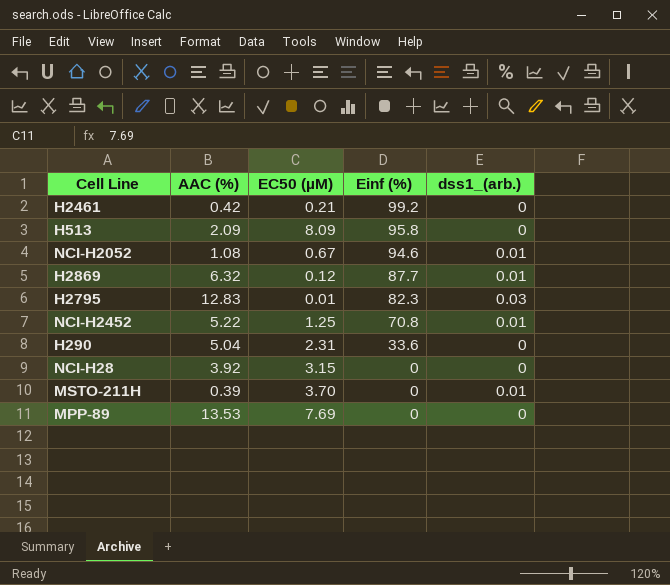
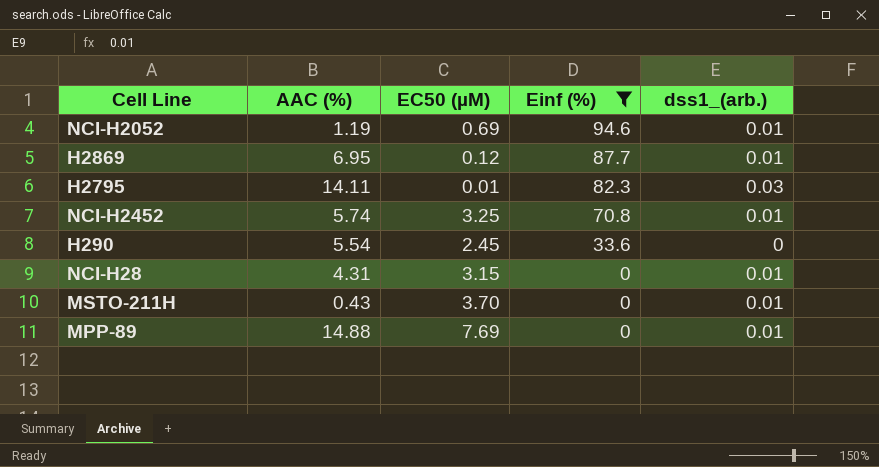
filter: none -> Einf (%) <= 94.6
NCI-H2052 | AAC (%): 1.08 -> 1.19
NCI-H2052 | EC50 (µM): 0.67 -> 0.69
H2869 | AAC (%): 6.32 -> 6.95
H2795 | AAC (%): 12.83 -> 14.11
NCI-H2452 | AAC (%): 5.22 -> 5.74
NCI-H2452 | EC50 (µM): 1.25 -> 3.25
H290 | AAC (%): 5.04 -> 5.54
H290 | EC50 (µM): 2.31 -> 2.45
NCI-H28 | AAC (%): 3.92 -> 4.31
NCI-H28 | dss1_(arb.): 0 -> 0.01
MSTO-211H | AAC (%): 0.39 -> 0.43
MPP-89 | AAC (%): 13.53 -> 14.88
MPP-89 | dss1_(arb.): 0 -> 0.01

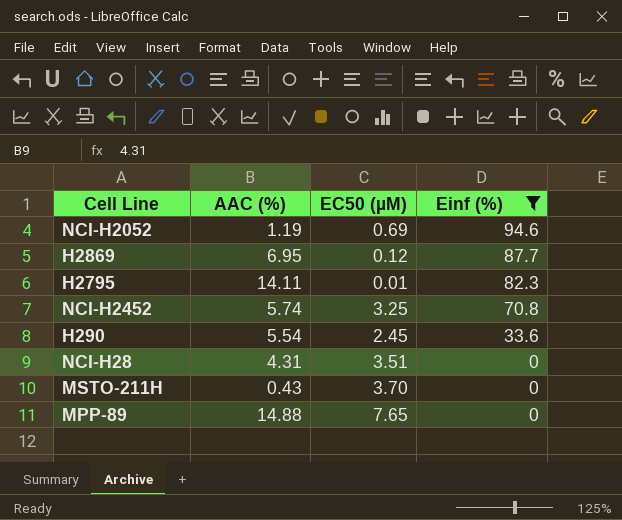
column dss1_(arb.) | position: 5 -> none
NCI-H28 | EC50 (µM): 3.15 -> 3.51
MPP-89 | EC50 (µM): 7.69 -> 7.65

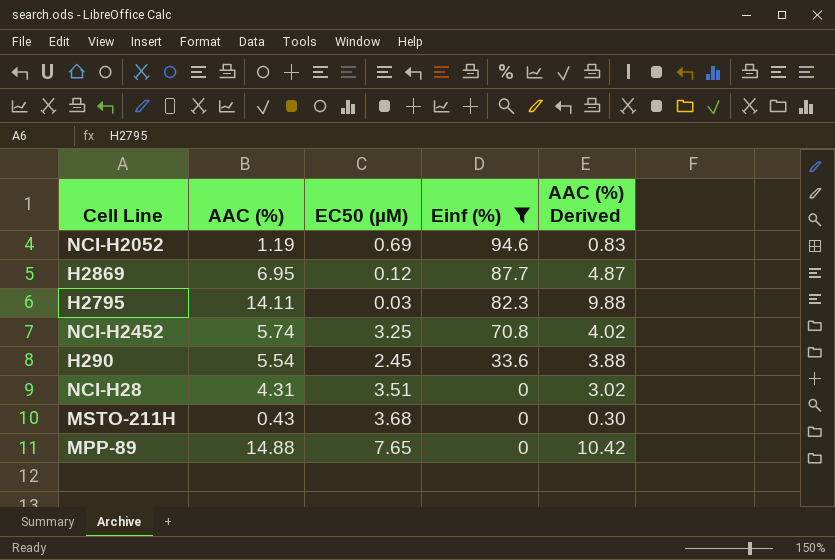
column AAC (%) Derived | formula: none -> [AAC (%)] * 0.7
H2795 | EC50 (µM): 0.01 -> 0.03
MSTO-211H | EC50 (µM): 3.70 -> 3.68

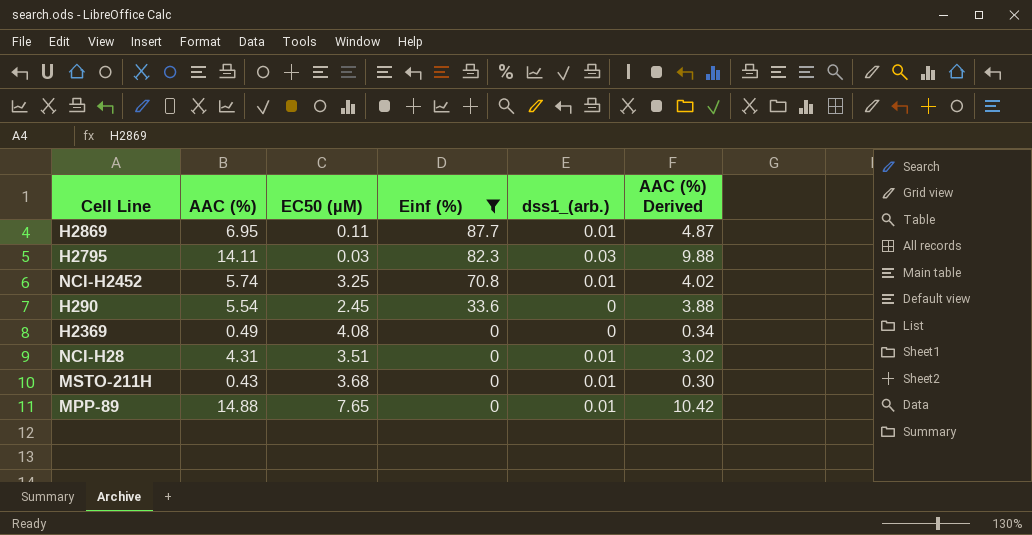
column dss1_(arb.) | position: none -> 5
row NCI-H2052: 1.19 | 0.69 | 94.6 | 0.83 -> none
H2869 | EC50 (µM): 0.12 -> 0.11
row H2369: none -> 0.49 | 4.08 | 0 | 0 | 0.34

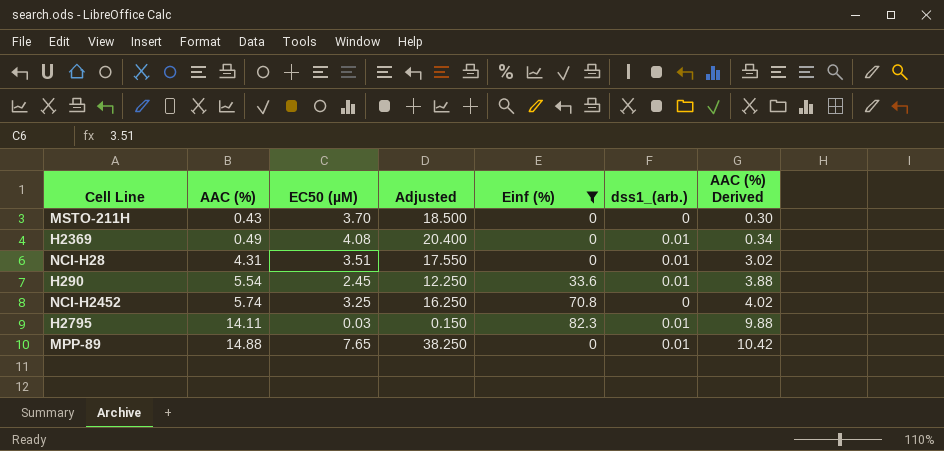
row order: Einf (%) descending -> AAC (%) ascending
column Adjusted | formula: none -> [EC50 (µM)] * 5
row H2869: 6.95 | 0.11 | 87.7 | 0.01 | 4.87 -> none
MSTO-211H | EC50 (µM): 3.68 -> 3.70
MSTO-211H | dss1_(arb.): 0.01 -> 0
H2369 | dss1_(arb.): 0 -> 0.01
H290 | dss1_(arb.): 0 -> 0.01
NCI-H2452 | dss1_(arb.): 0.01 -> 0
H2795 | dss1_(arb.): 0.03 -> 0.01

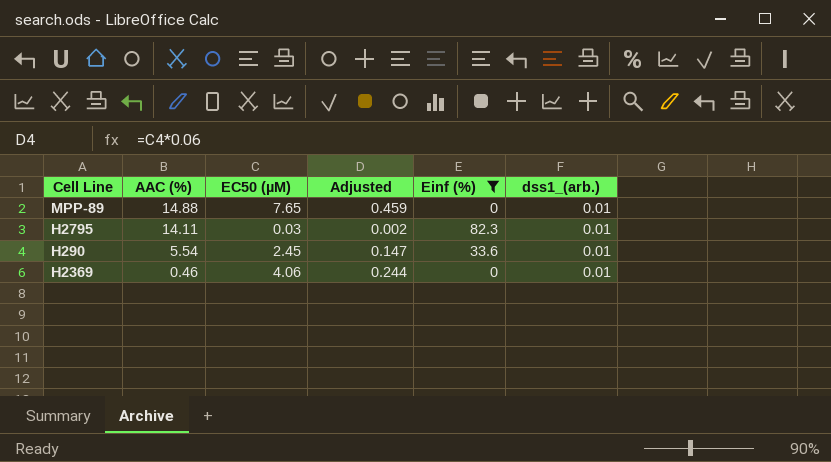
row order: AAC (%) ascending -> AAC (%) descending
column AAC (%) Derived | formula: [AAC (%)] * 0.7 -> none
column Adjusted | formula: [EC50 (µM)] * 5 -> [EC50 (µM)] * 0.06
row MSTO-211H: 0.43 | 3.70 | 18.500 | 0 | 0 | 0.30 -> none
row NCI-H28: 4.31 | 3.51 | 17.550 | 0 | 0.01 | 3.02 -> none
row NCI-H2452: 5.74 | 3.25 | 16.250 | 70.8 | 0 | 4.02 -> none
H2369 | AAC (%): 0.49 -> 0.46
H2369 | EC50 (µM): 4.08 -> 4.06

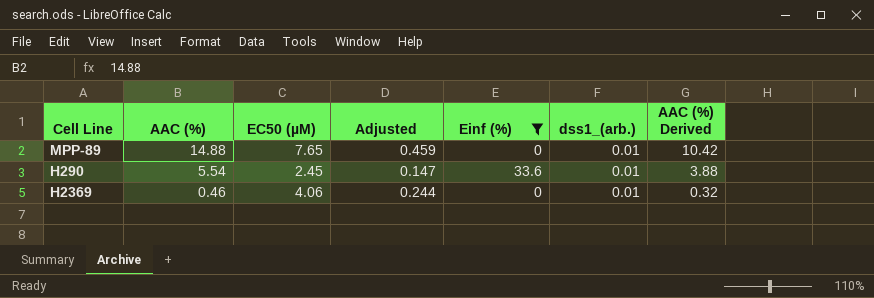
column AAC (%) Derived | formula: none -> [AAC (%)] * 0.7
row H2795: 14.11 | 0.03 | 0.002 | 82.3 | 0.01 -> none

